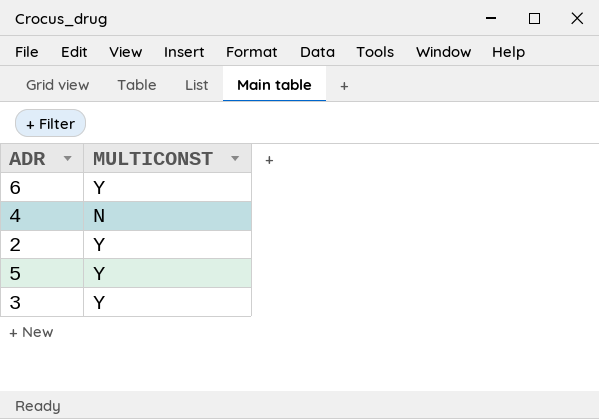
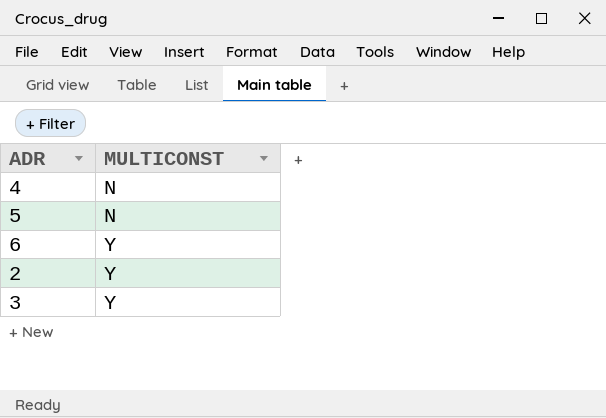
row order: none -> MULTICONST ascending
5 | MULTICONST: Y -> N

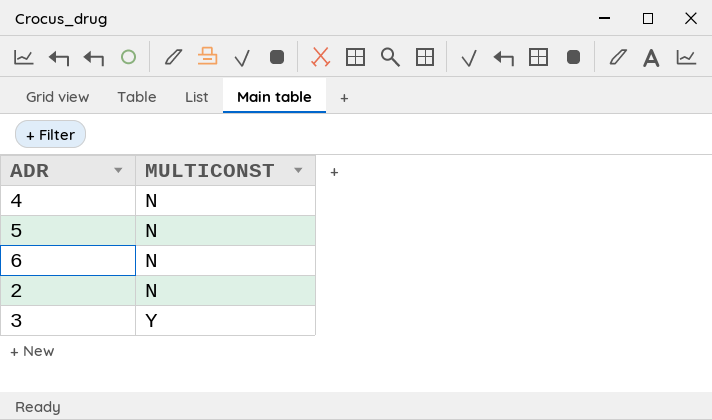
6 | MULTICONST: Y -> N
2 | MULTICONST: Y -> N

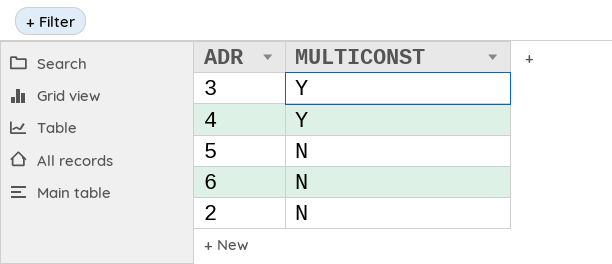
row order: MULTICONST ascending -> MULTICONST descending
4 | MULTICONST: N -> Y

